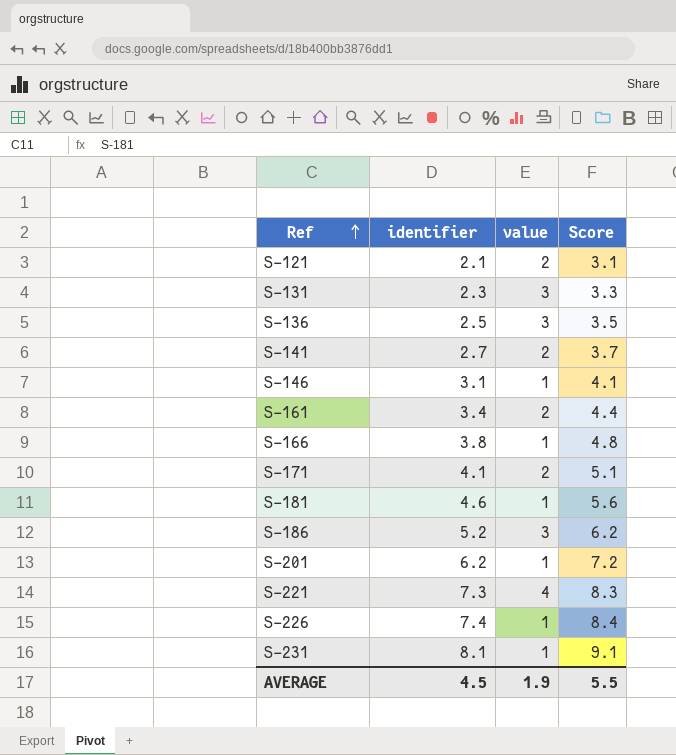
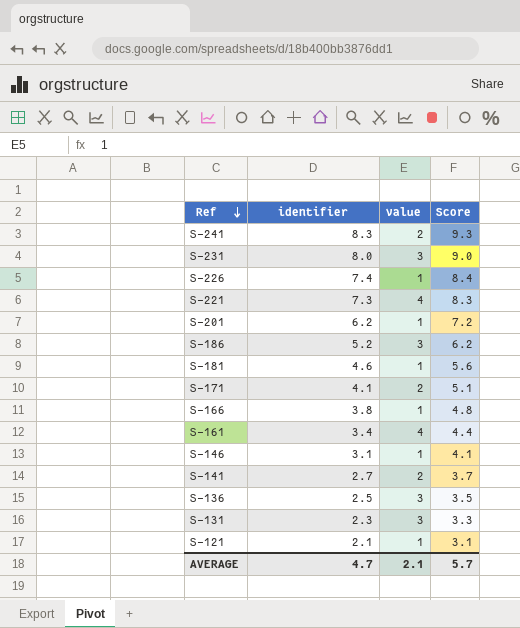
row order: Ref ascending -> Ref descending
row S-241: none -> 8.3 | 2 | 9.3
S-231 | identifier: 8.1 -> 8.0
S-231 | value: 1 -> 3
S-231 | Score: 9.1 -> 9.0
S-161 | value: 2 -> 4
S-121 | value: 2 -> 1
AVERAGE | identifier: 4.5 -> 4.7
AVERAGE | value: 1.9 -> 2.1
AVERAGE | Score: 5.5 -> 5.7

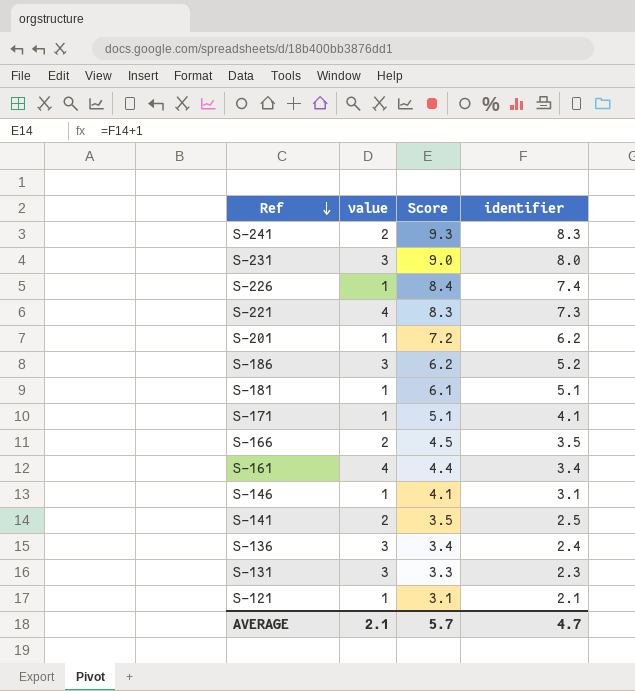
column identifier | position: 2 -> 4
S-181 | Score: 5.6 -> 6.1
S-181 | identifier: 4.6 -> 5.1
S-171 | value: 2 -> 1
S-166 | value: 1 -> 2
S-166 | Score: 4.8 -> 4.5
S-166 | identifier: 3.8 -> 3.5
S-141 | Score: 3.7 -> 3.5
S-141 | identifier: 2.7 -> 2.5
S-136 | Score: 3.5 -> 3.4
S-136 | identifier: 2.5 -> 2.4

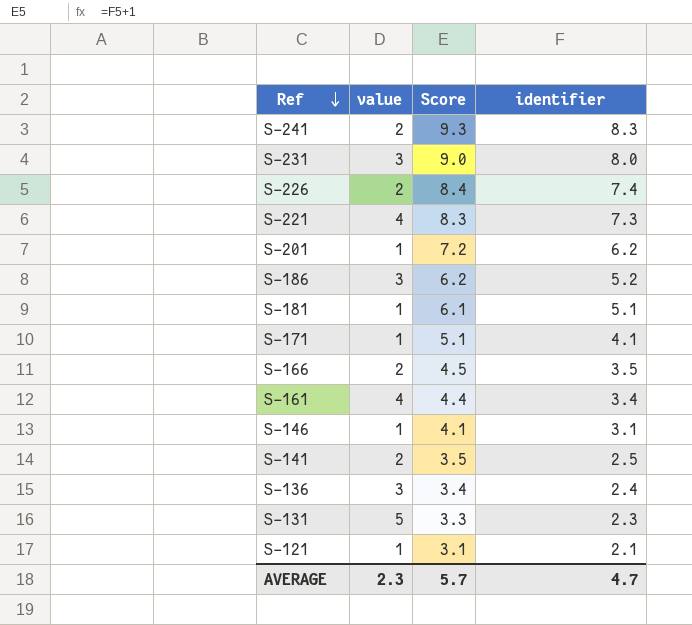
S-226 | value: 1 -> 2
S-131 | value: 3 -> 5
AVERAGE | value: 2.1 -> 2.3

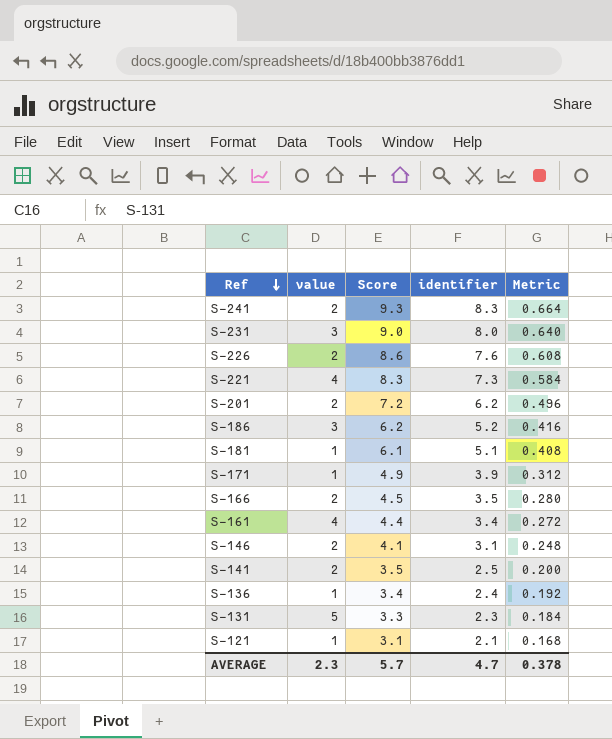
column Metric | formula: none -> [identifier] * 0.08
S-226 | Score: 8.4 -> 8.6
S-226 | identifier: 7.4 -> 7.6
S-201 | value: 1 -> 2
S-171 | Score: 5.1 -> 4.9
S-171 | identifier: 4.1 -> 3.9
S-146 | value: 1 -> 2
S-136 | value: 3 -> 1

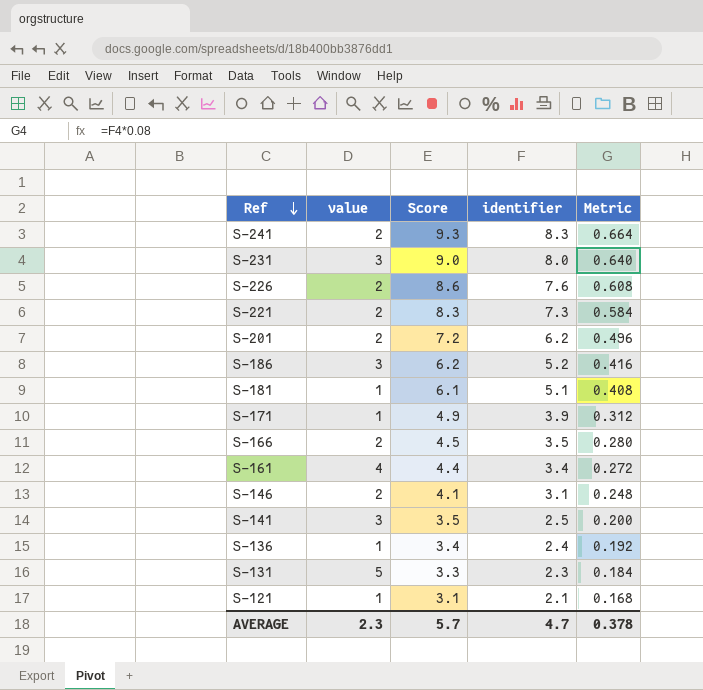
S-221 | value: 4 -> 2
S-141 | value: 2 -> 3

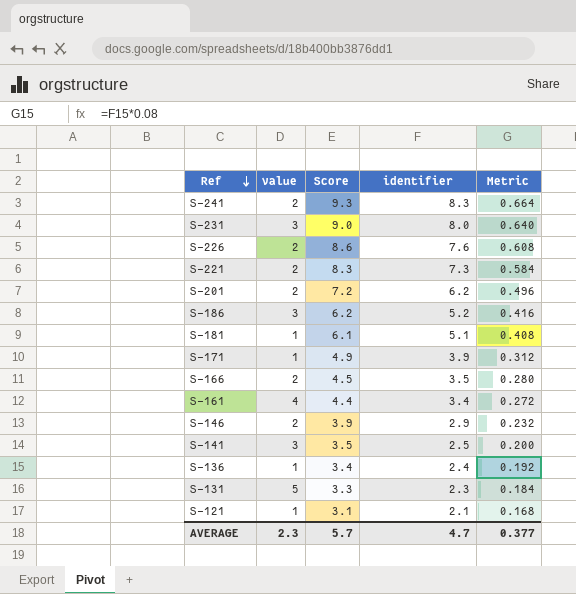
S-146 | Score: 4.1 -> 3.9
S-146 | identifier: 3.1 -> 2.9
S-146 | Metric: 0.248 -> 0.232
AVERAGE | Metric: 0.378 -> 0.377

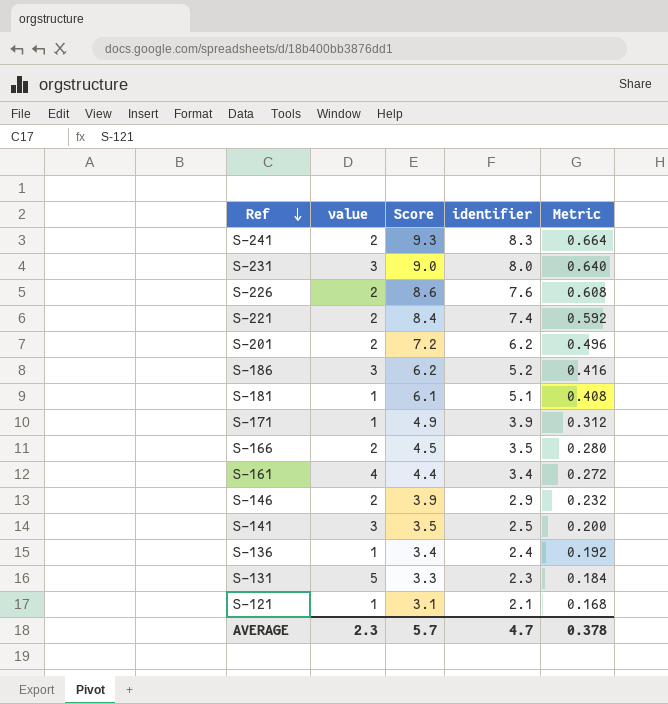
S-221 | Score: 8.3 -> 8.4
S-221 | identifier: 7.3 -> 7.4
S-221 | Metric: 0.584 -> 0.592
AVERAGE | Metric: 0.377 -> 0.378

